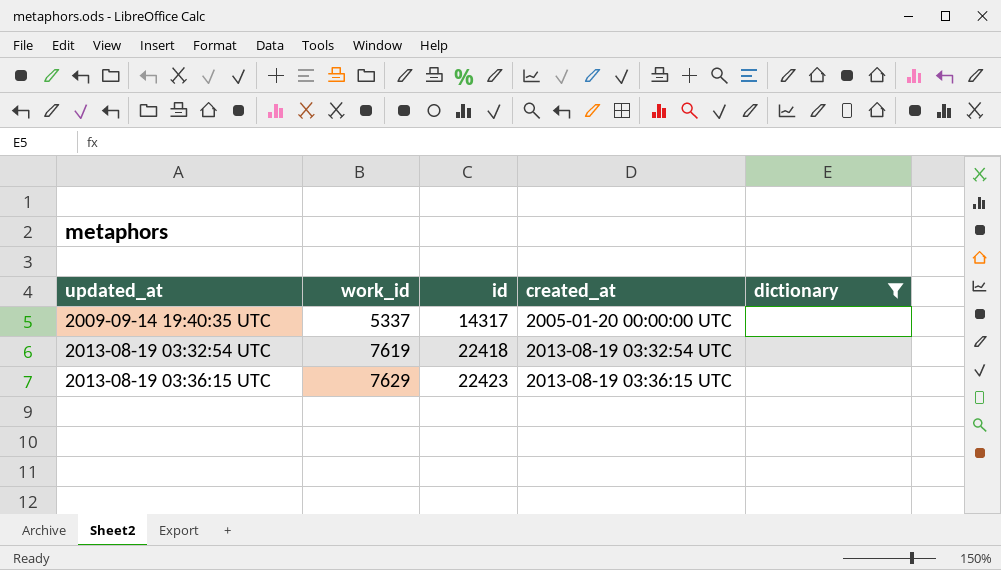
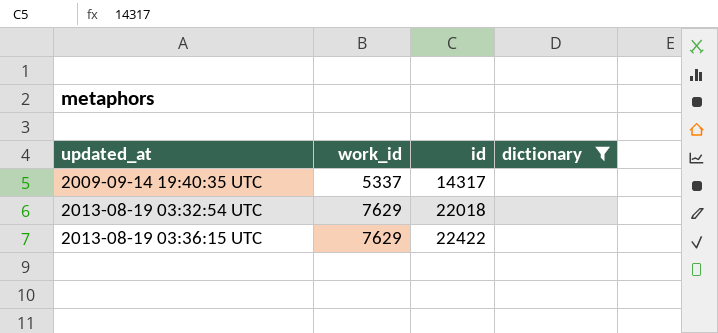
column created_at | position: 4 -> none
2013-08-19 03:32:54 UTC | work_id: 7619 -> 7629
2013-08-19 03:32:54 UTC | id: 22418 -> 22018
2013-08-19 03:36:15 UTC | id: 22423 -> 22422

